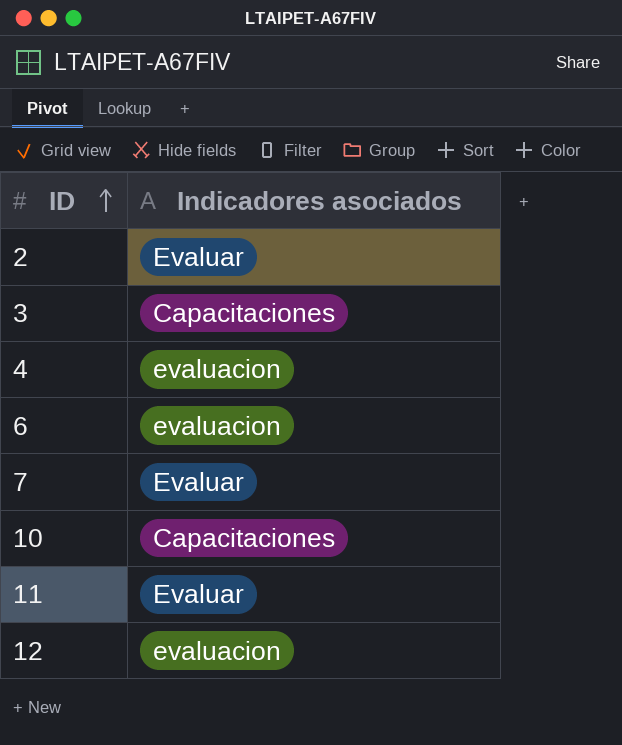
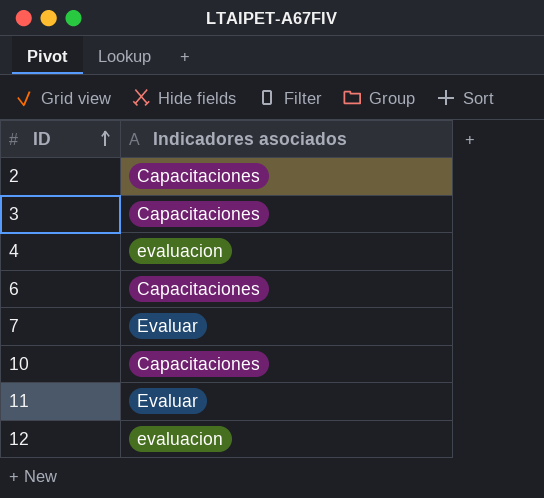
2 | Indicadores asociados: Evaluar -> Capacitaciones
6 | Indicadores asociados: evaluacion -> Capacitaciones

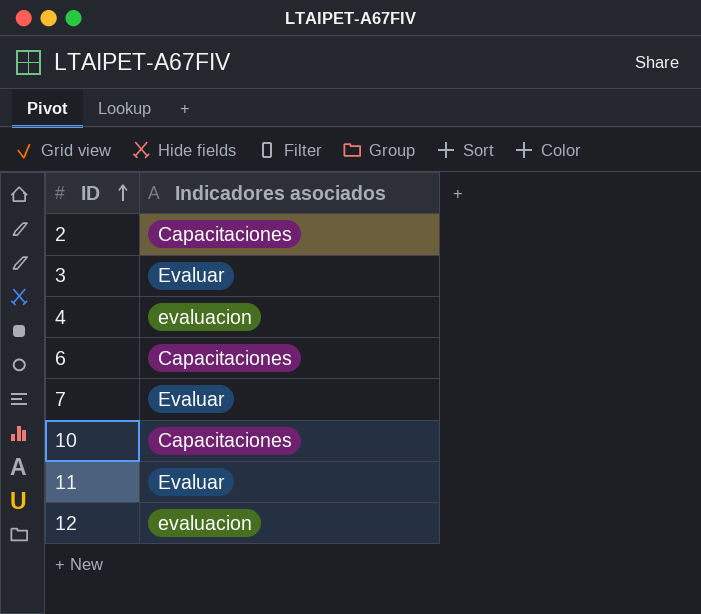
3 | Indicadores asociados: Capacitaciones -> Evaluar

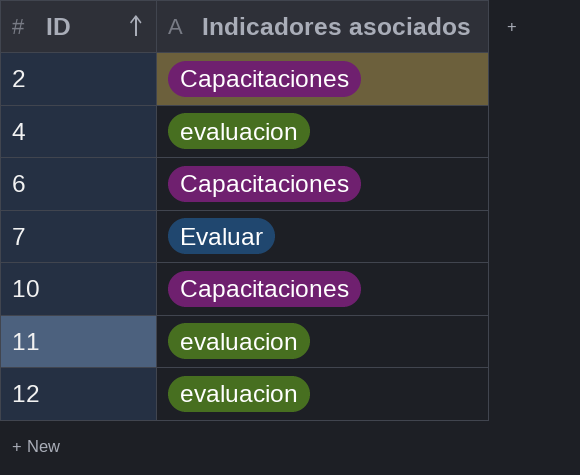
row 3: Evaluar -> none
11 | Indicadores asociados: Evaluar -> evaluacion

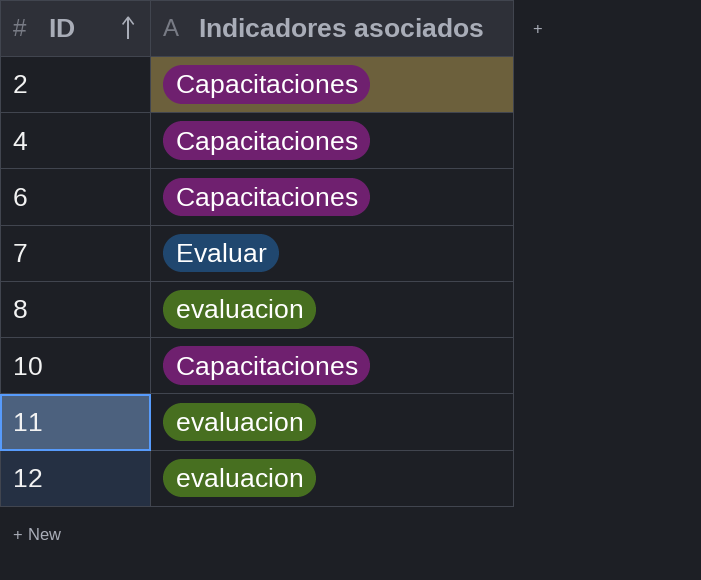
4 | Indicadores asociados: evaluacion -> Capacitaciones
row 8: none -> evaluacion

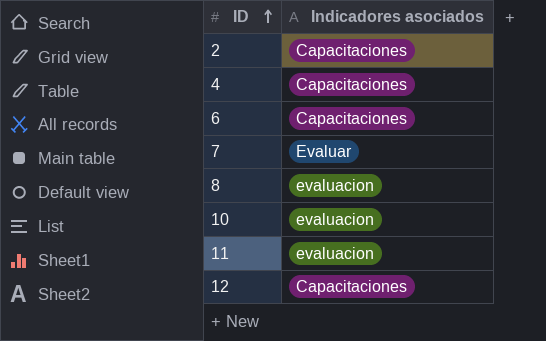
10 | Indicadores asociados: Capacitaciones -> evaluacion
12 | Indicadores asociados: evaluacion -> Capacitaciones

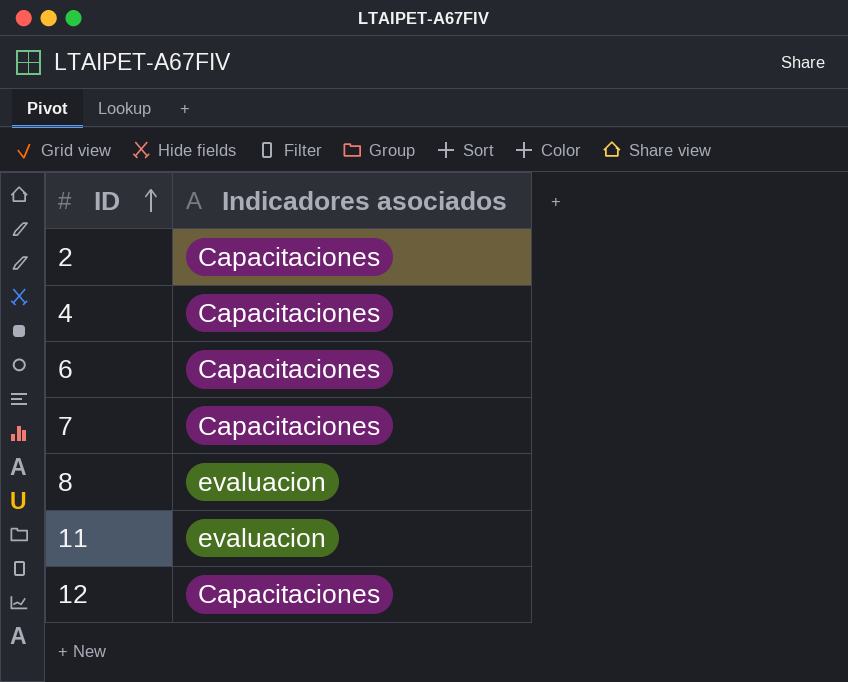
row 10: evaluacion -> none
7 | Indicadores asociados: Evaluar -> Capacitaciones

